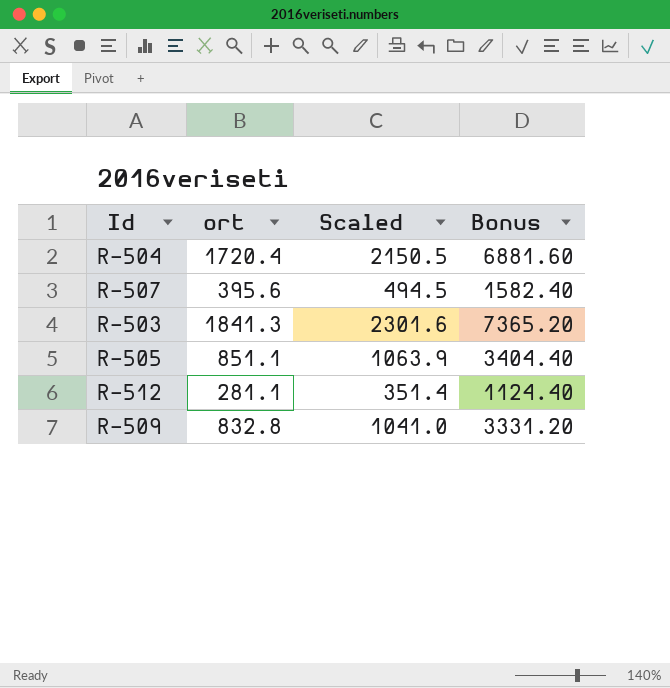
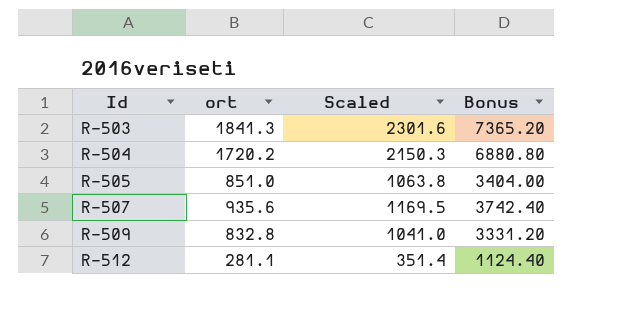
row order: none -> Id ascending
R-504 | ort: 1720.4 -> 1720.2
R-504 | Scaled: 2150.5 -> 2150.3
R-504 | Bonus: 6881.60 -> 6880.80
R-505 | ort: 851.1 -> 851.0
R-505 | Scaled: 1063.9 -> 1063.8
R-505 | Bonus: 3404.40 -> 3404.00
R-507 | ort: 395.6 -> 935.6
R-507 | Scaled: 494.5 -> 1169.5
R-507 | Bonus: 1582.40 -> 3742.40

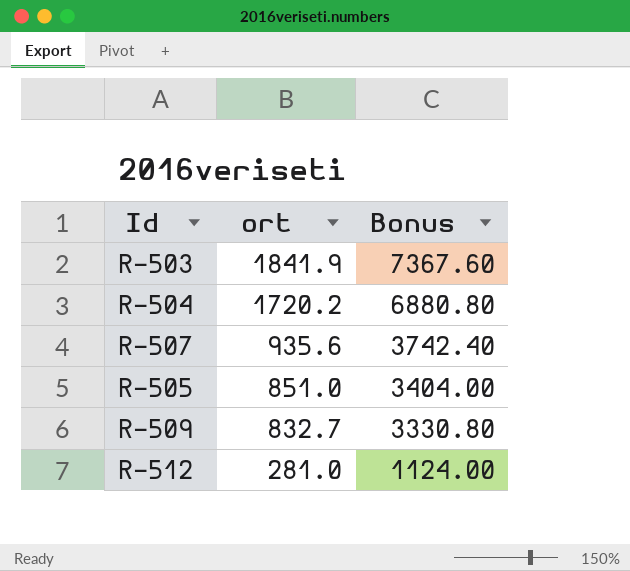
row order: Id ascending -> ort descending
column Scaled | formula: [ort] * 1.25 -> none
R-503 | ort: 1841.3 -> 1841.9
R-503 | Bonus: 7365.20 -> 7367.60
R-509 | ort: 832.8 -> 832.7
R-509 | Bonus: 3331.20 -> 3330.80
R-512 | ort: 281.1 -> 281.0
R-512 | Bonus: 1124.40 -> 1124.00

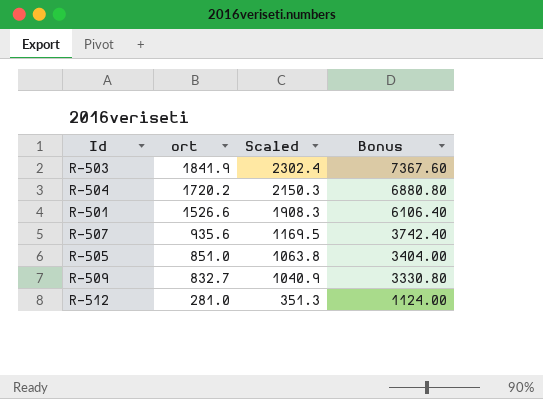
column Scaled | formula: none -> [ort] * 1.25
row R-501: none -> 1526.6 | 1908.3 | 6106.40

